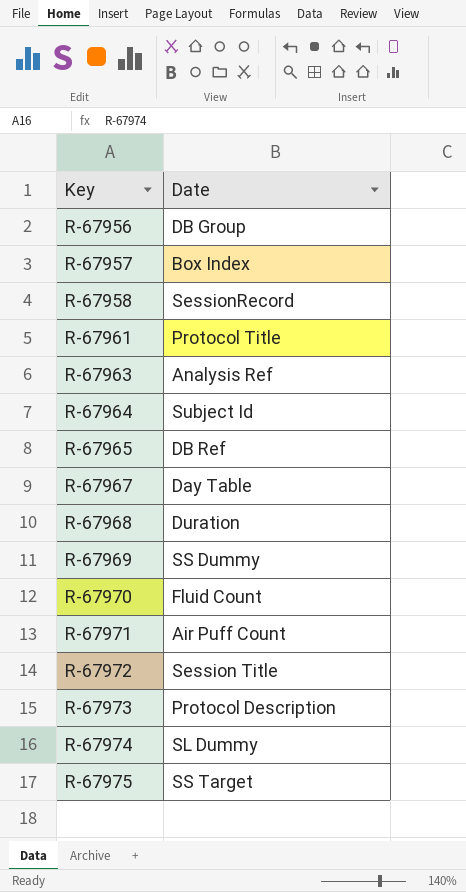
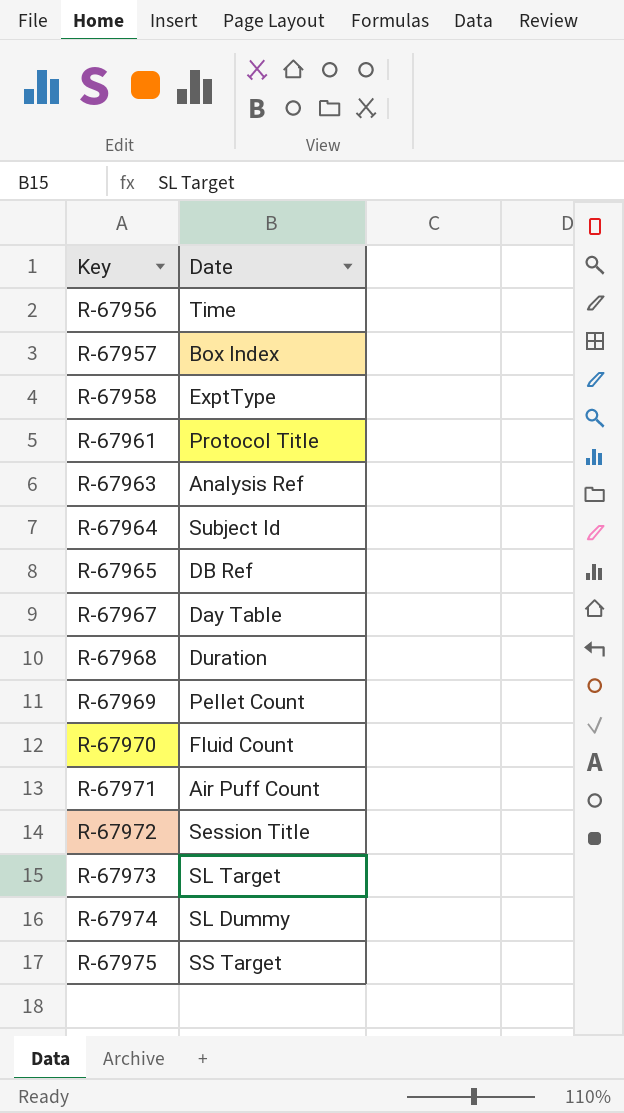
R-67956 | Date: DB Group -> Time
R-67958 | Date: SessionRecord -> ExptType
R-67969 | Date: SS Dummy -> Pellet Count
R-67973 | Date: Protocol Description -> SL Target

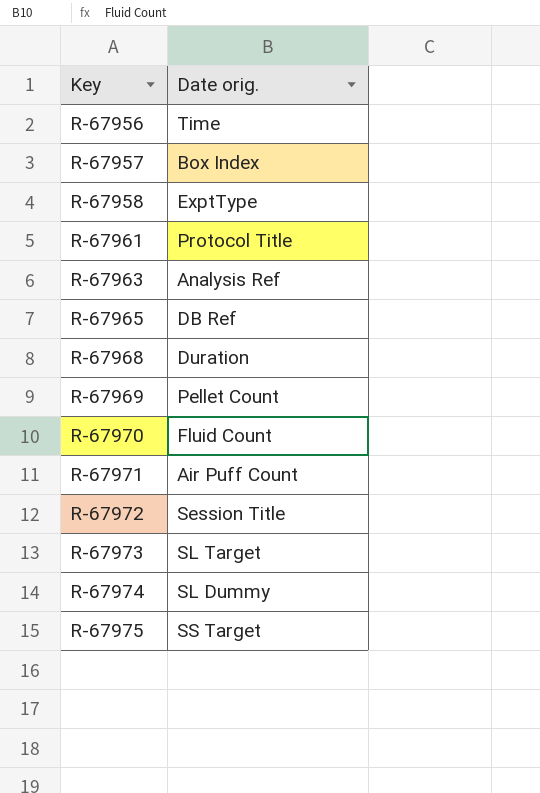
column name: Date -> Date orig.
row R-67964: Subject Id -> none
row R-67967: Day Table -> none

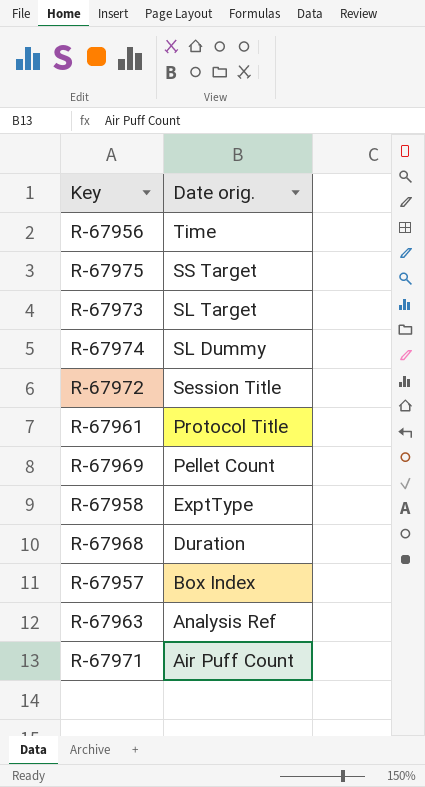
row order: Key ascending -> Date orig. descending
row R-67965: DB Ref -> none
row R-67970: Fluid Count -> none

